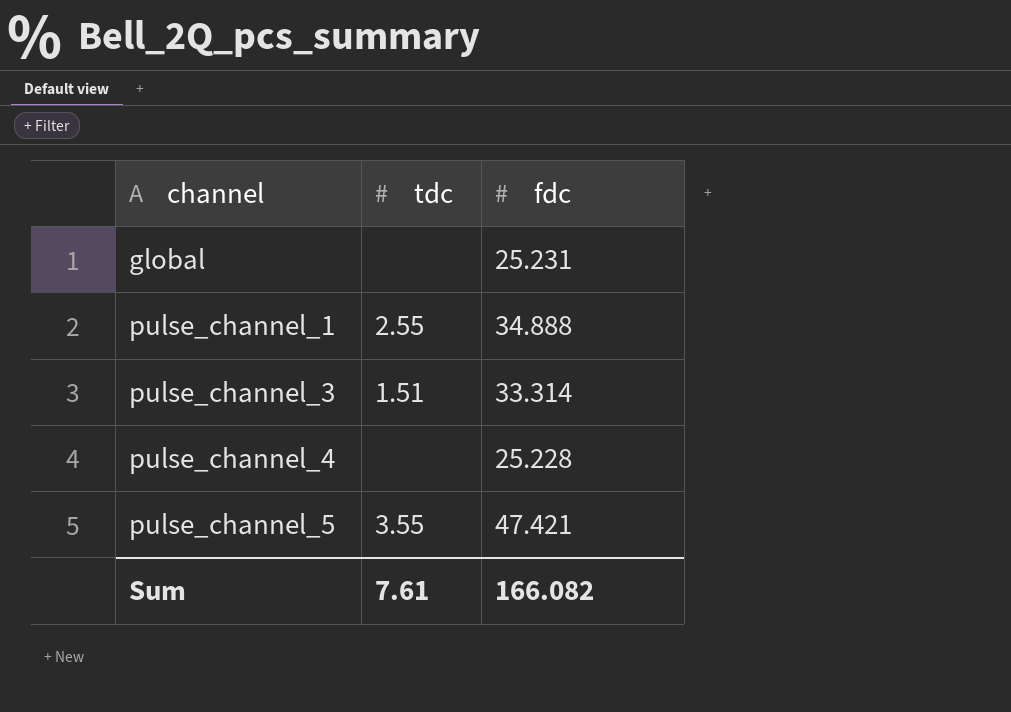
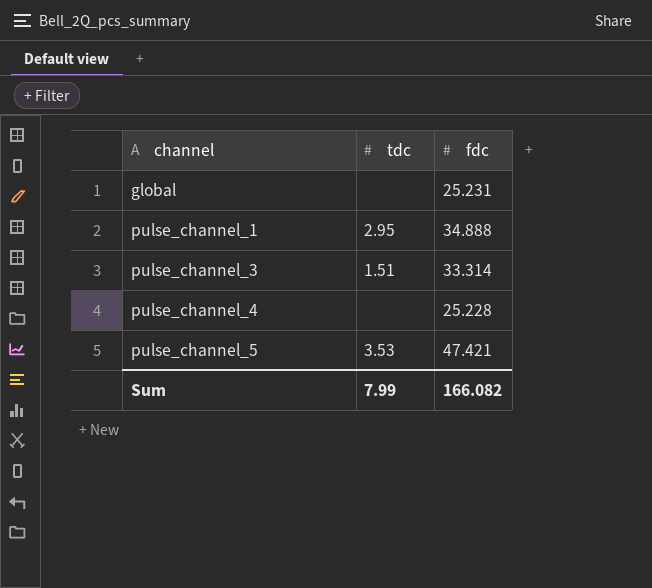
pulse_channel_1 | tdc: 2.55 -> 2.95
pulse_channel_5 | tdc: 3.55 -> 3.53
Sum | tdc: 7.61 -> 7.99

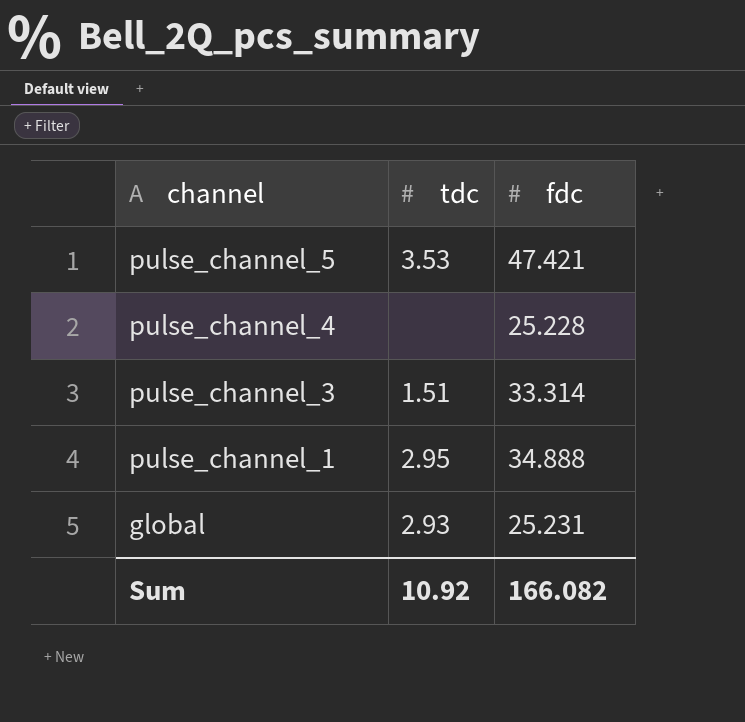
row order: channel ascending -> channel descending
global | tdc: none -> 2.93
Sum | tdc: 7.99 -> 10.92

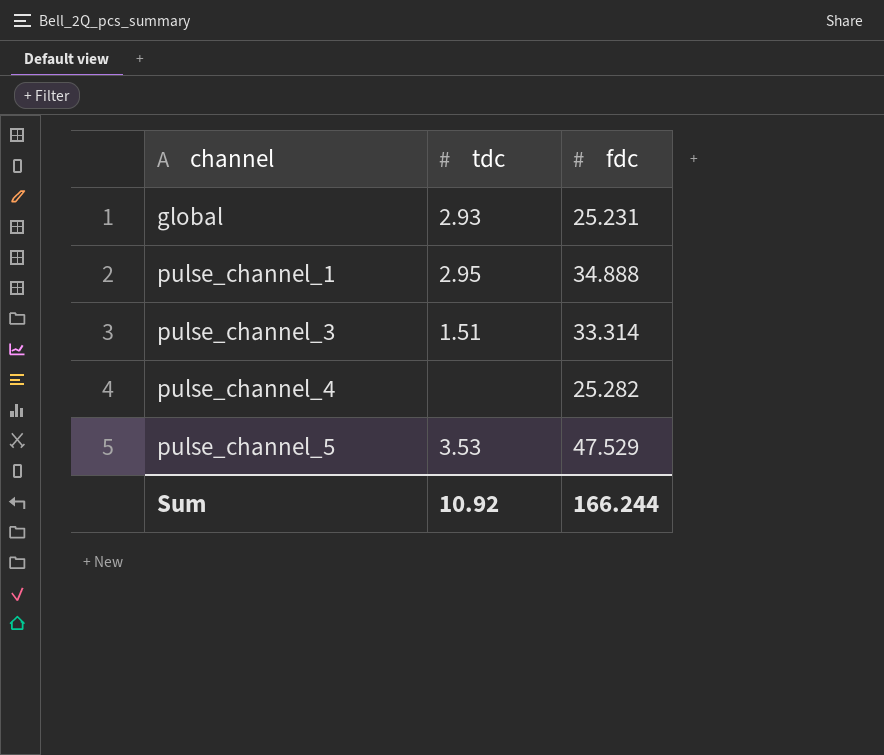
row order: channel descending -> channel ascending
pulse_channel_4 | fdc: 25.228 -> 25.282
pulse_channel_5 | fdc: 47.421 -> 47.529
Sum | fdc: 166.082 -> 166.244

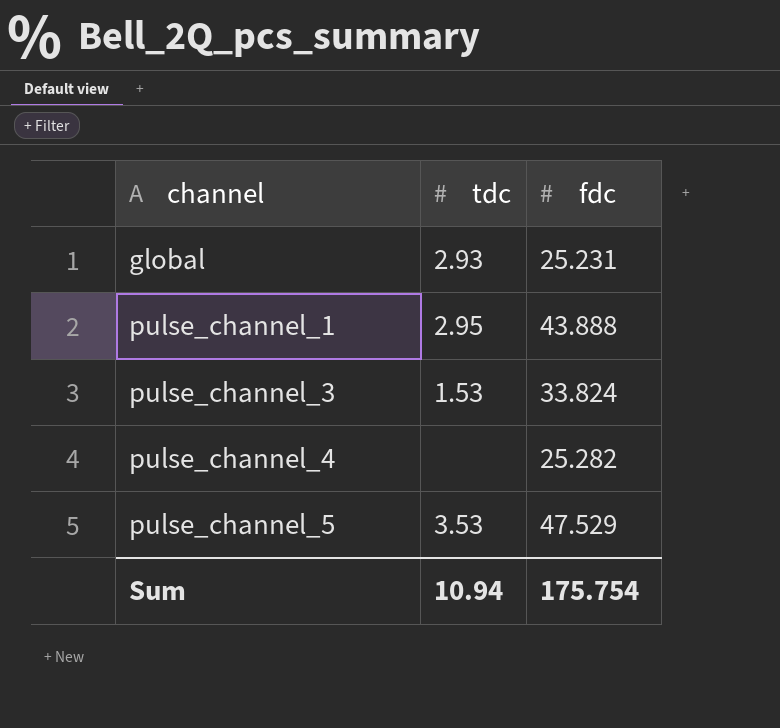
pulse_channel_1 | fdc: 34.888 -> 43.888
pulse_channel_3 | tdc: 1.51 -> 1.53
pulse_channel_3 | fdc: 33.314 -> 33.824
Sum | tdc: 10.92 -> 10.94
Sum | fdc: 166.244 -> 175.754

